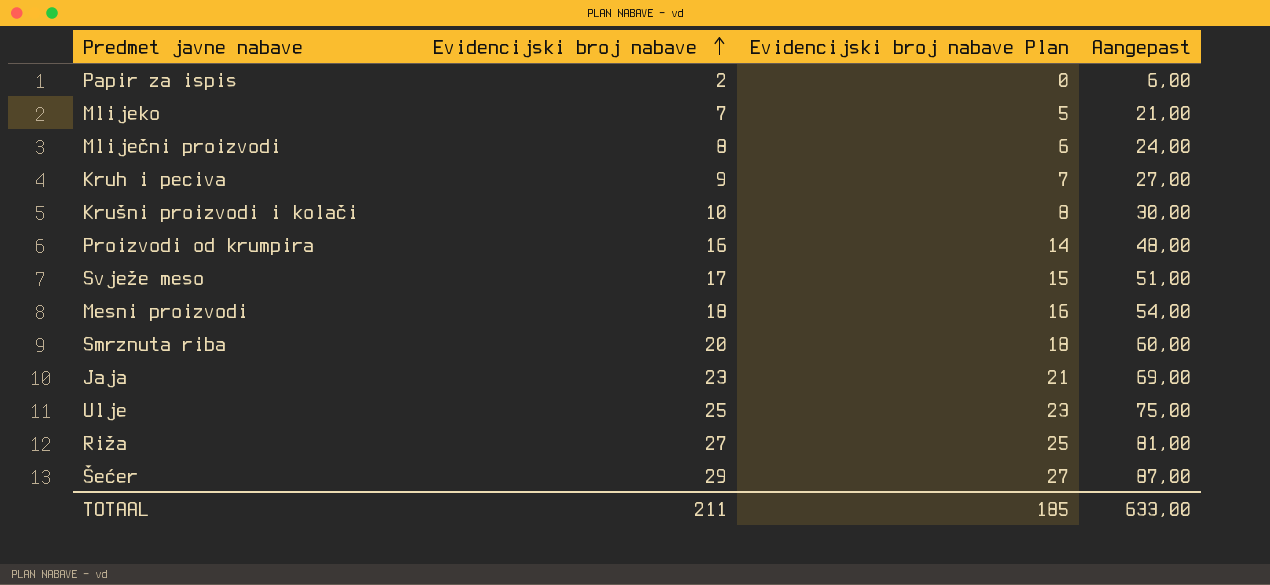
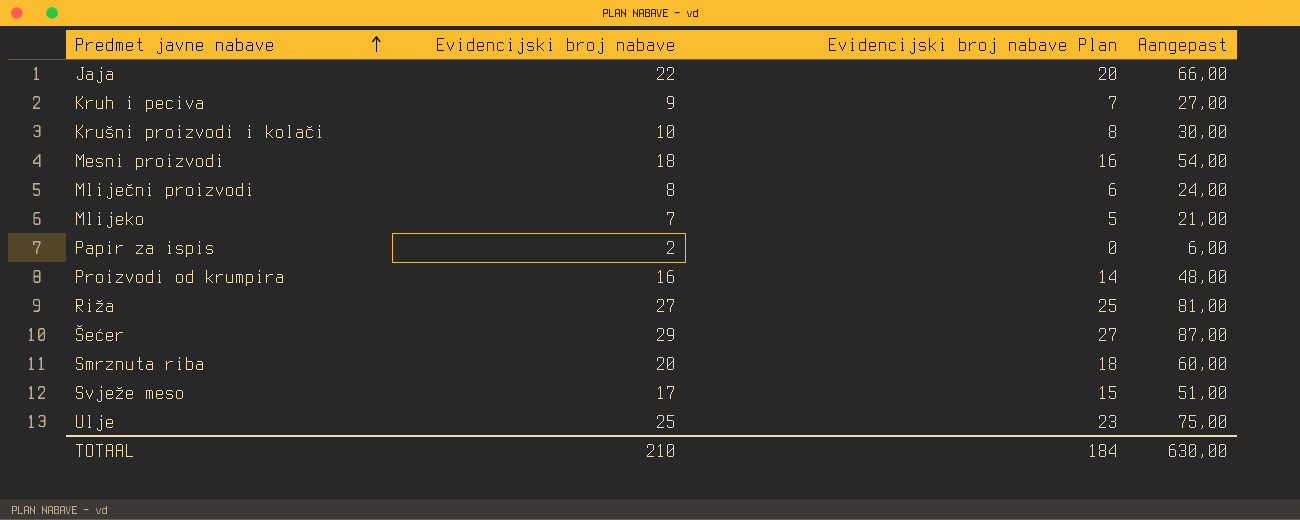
row order: Evidencijski broj nabave ascending -> Predmet javne nabave ascending
Jaja | Evidencijski broj nabave: 23 -> 22
Jaja | Evidencijski broj nabave Plan: 21 -> 20
Jaja | Aangepast: 69,00 -> 66,00
TOTAAL | Evidencijski broj nabave: 211 -> 210
TOTAAL | Evidencijski broj nabave Plan: 185 -> 184
TOTAAL | Aangepast: 633,00 -> 630,00

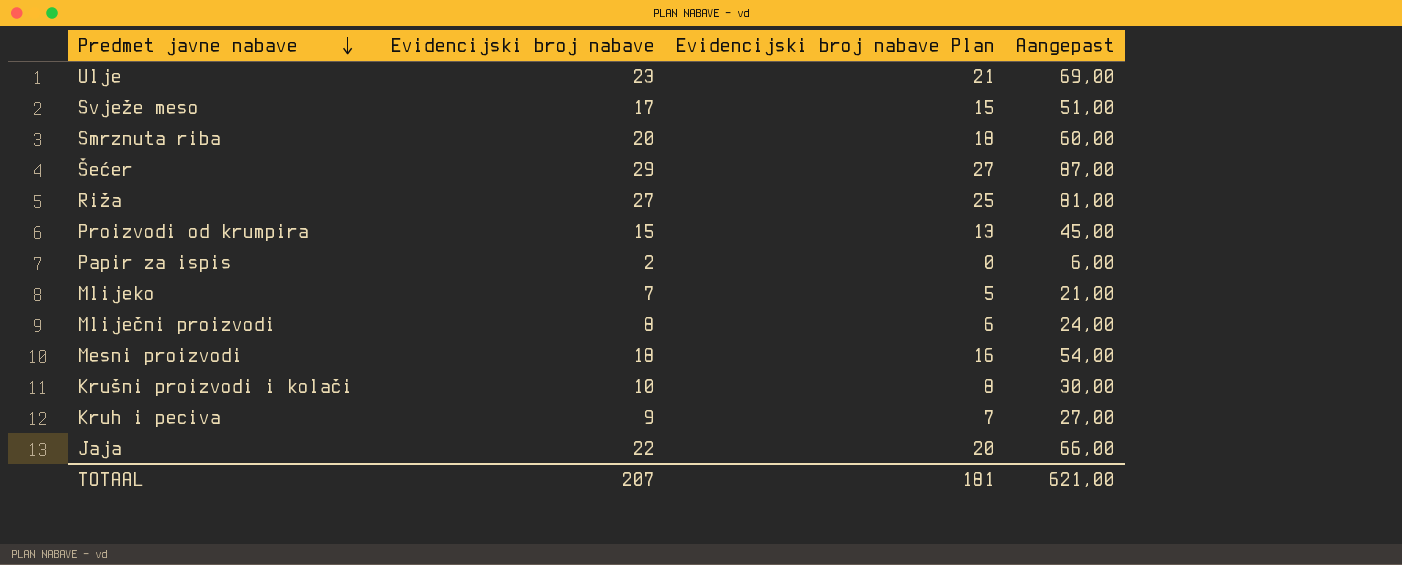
row order: Predmet javne nabave ascending -> Predmet javne nabave descending
Ulje | Evidencijski broj nabave: 25 -> 23
Ulje | Evidencijski broj nabave Plan: 23 -> 21
Ulje | Aangepast: 75,00 -> 69,00
Proizvodi od krumpira | Evidencijski broj nabave: 16 -> 15
Proizvodi od krumpira | Evidencijski broj nabave Plan: 14 -> 13
Proizvodi od krumpira | Aangepast: 48,00 -> 45,00
TOTAAL | Evidencijski broj nabave: 210 -> 207
TOTAAL | Evidencijski broj nabave Plan: 184 -> 181
TOTAAL | Aangepast: 630,00 -> 621,00

